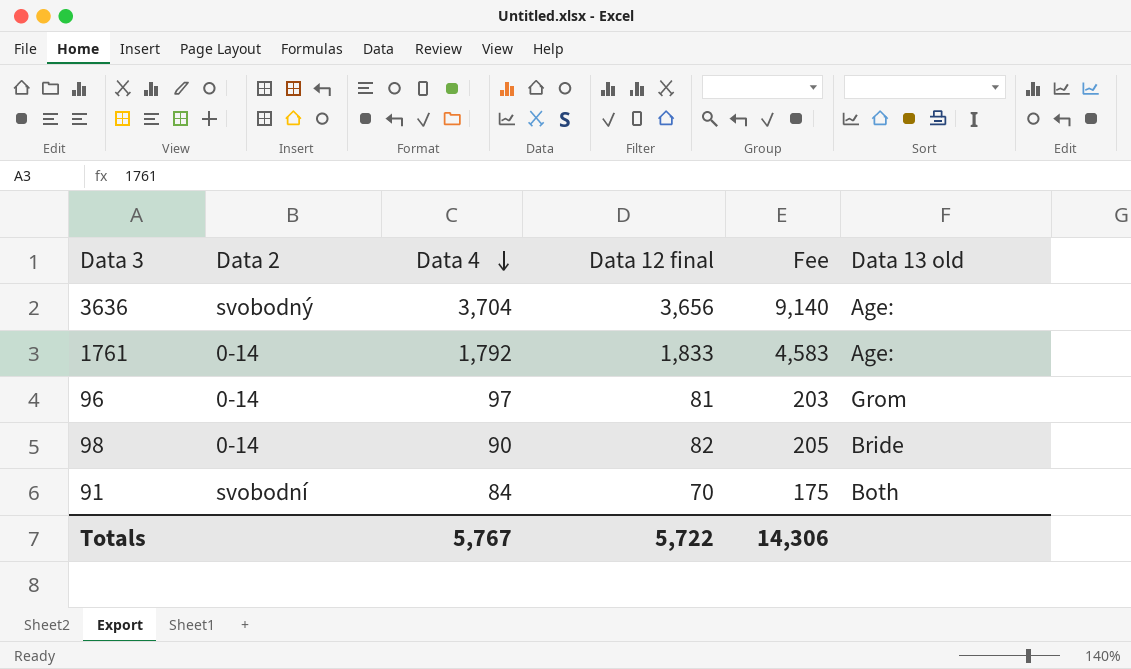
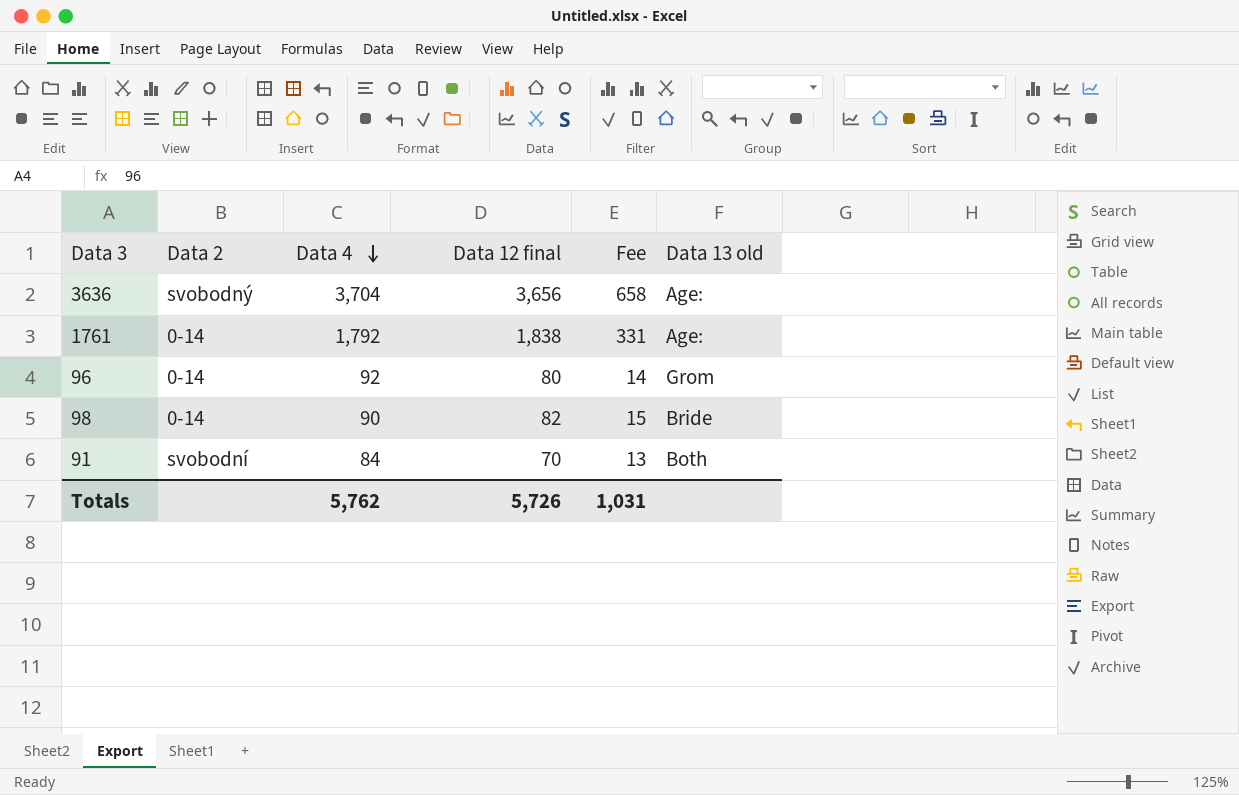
column Fee | formula: [Data 12 final] * 2.5 -> [Data 12 final] * 0.18
1761 | Data 12 final: 1,833 -> 1,838
96 | Data 4: 97 -> 92
96 | Data 12 final: 81 -> 80
Totals | Data 4: 5,767 -> 5,762
Totals | Data 12 final: 5,722 -> 5,726
Totals | Fee: 14,306 -> 1,031

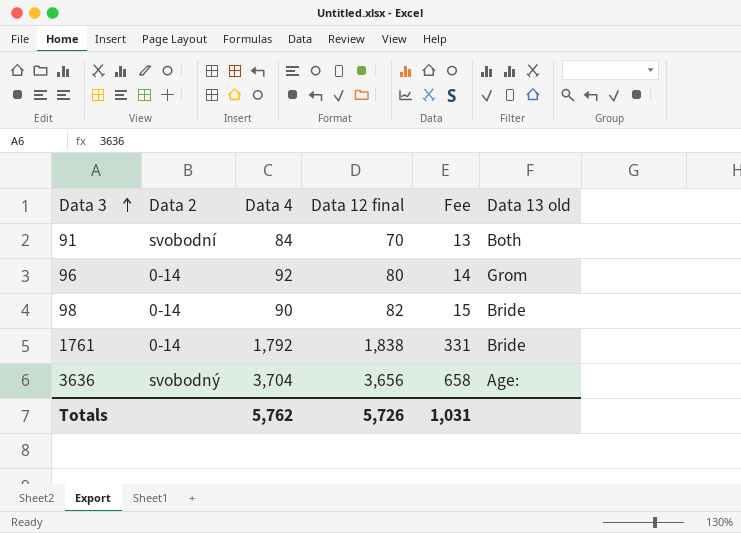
row order: Data 4 descending -> Data 3 ascending
1761 | Data 13 old: Age: -> Bride

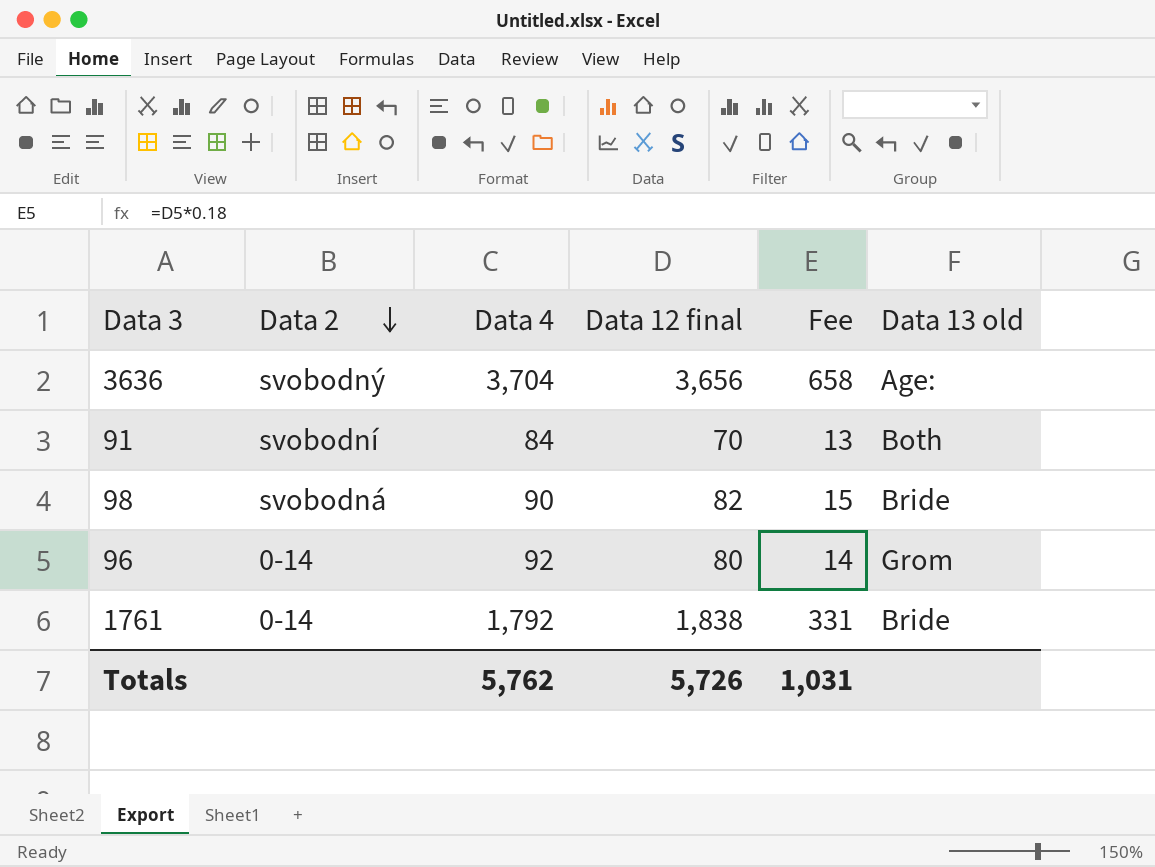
row order: Data 3 ascending -> Data 2 descending
98 | Data 2: 0-14 -> svobodná

